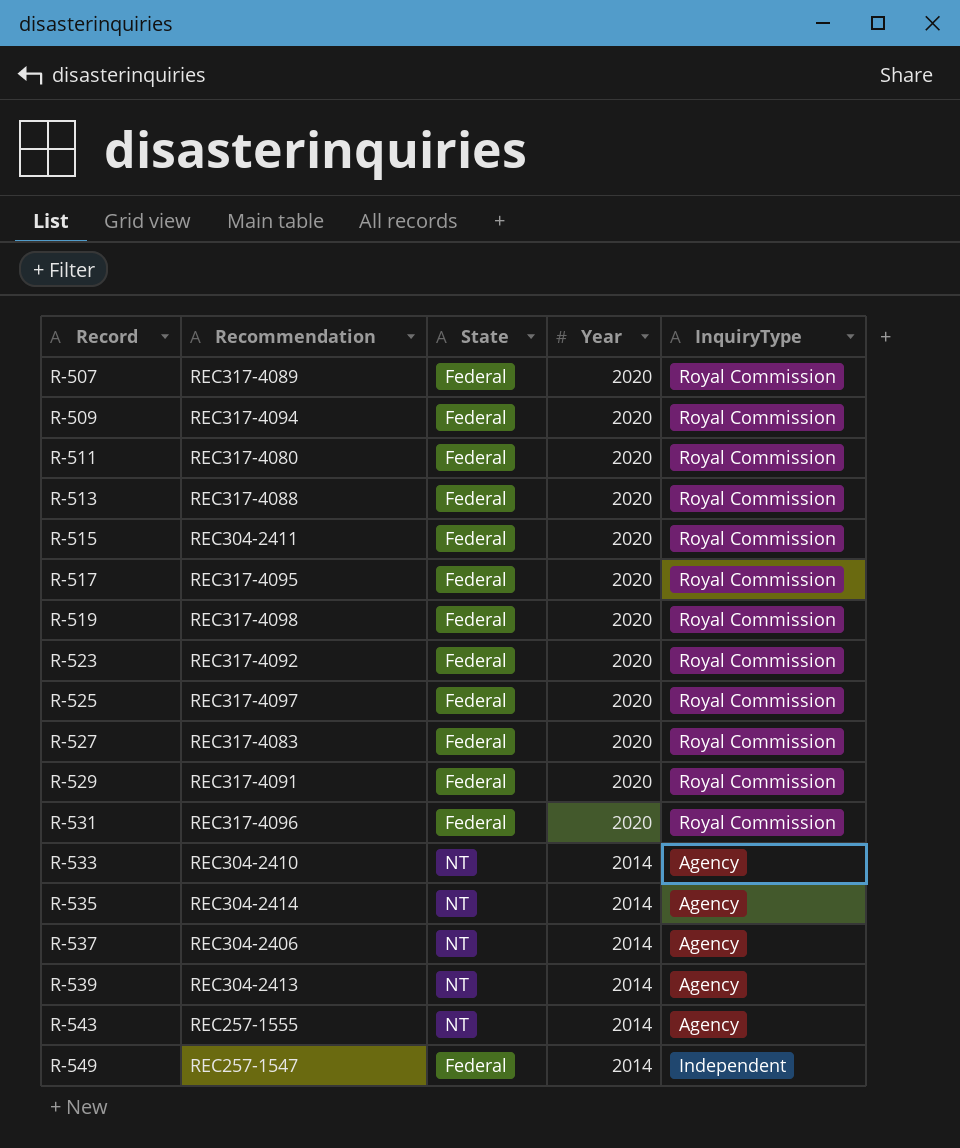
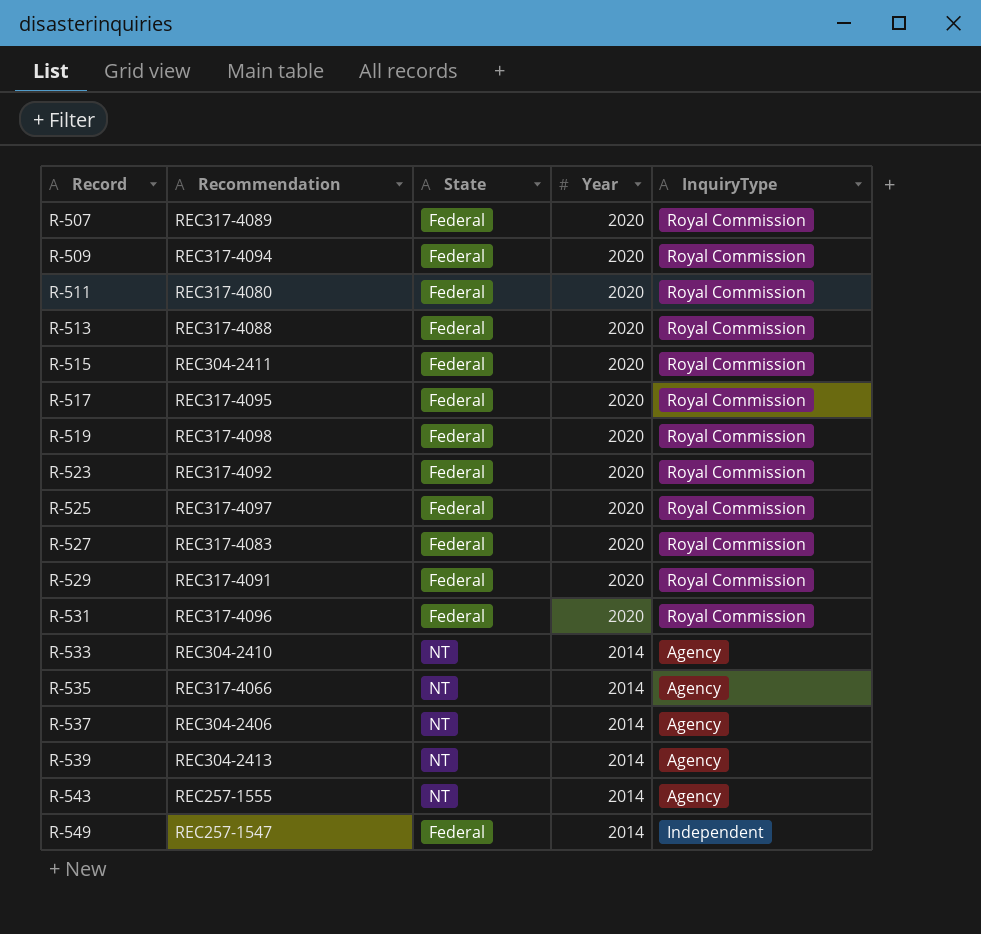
R-535 | Recommendation: REC304-2414 -> REC317-4066

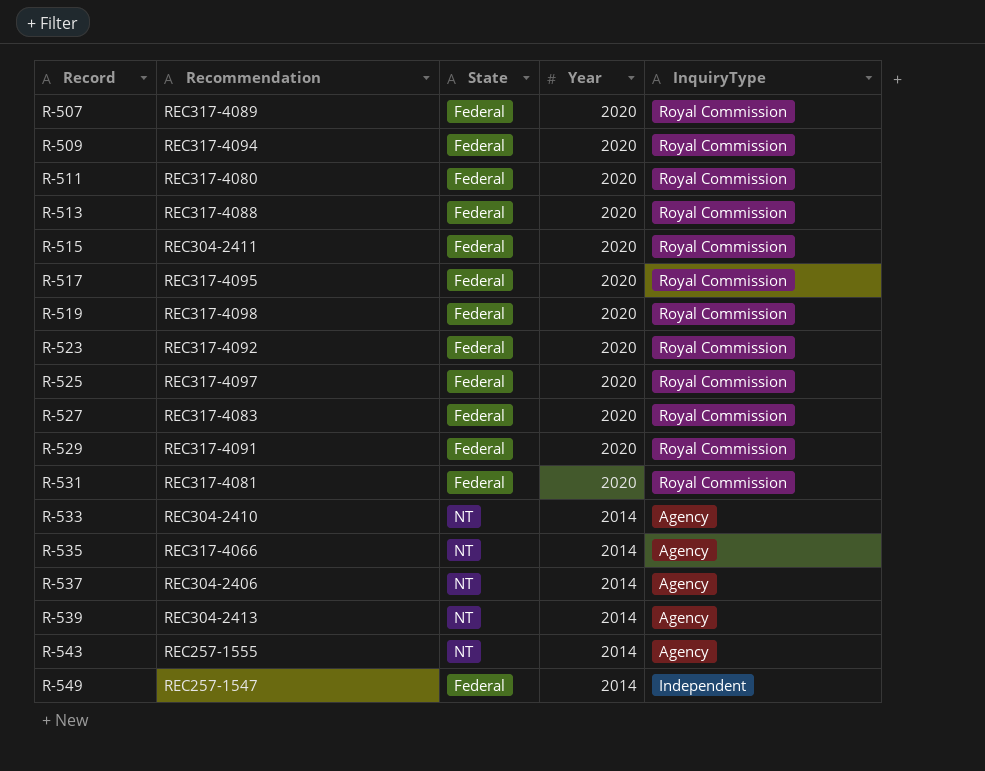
R-531 | Recommendation: REC317-4096 -> REC317-4081

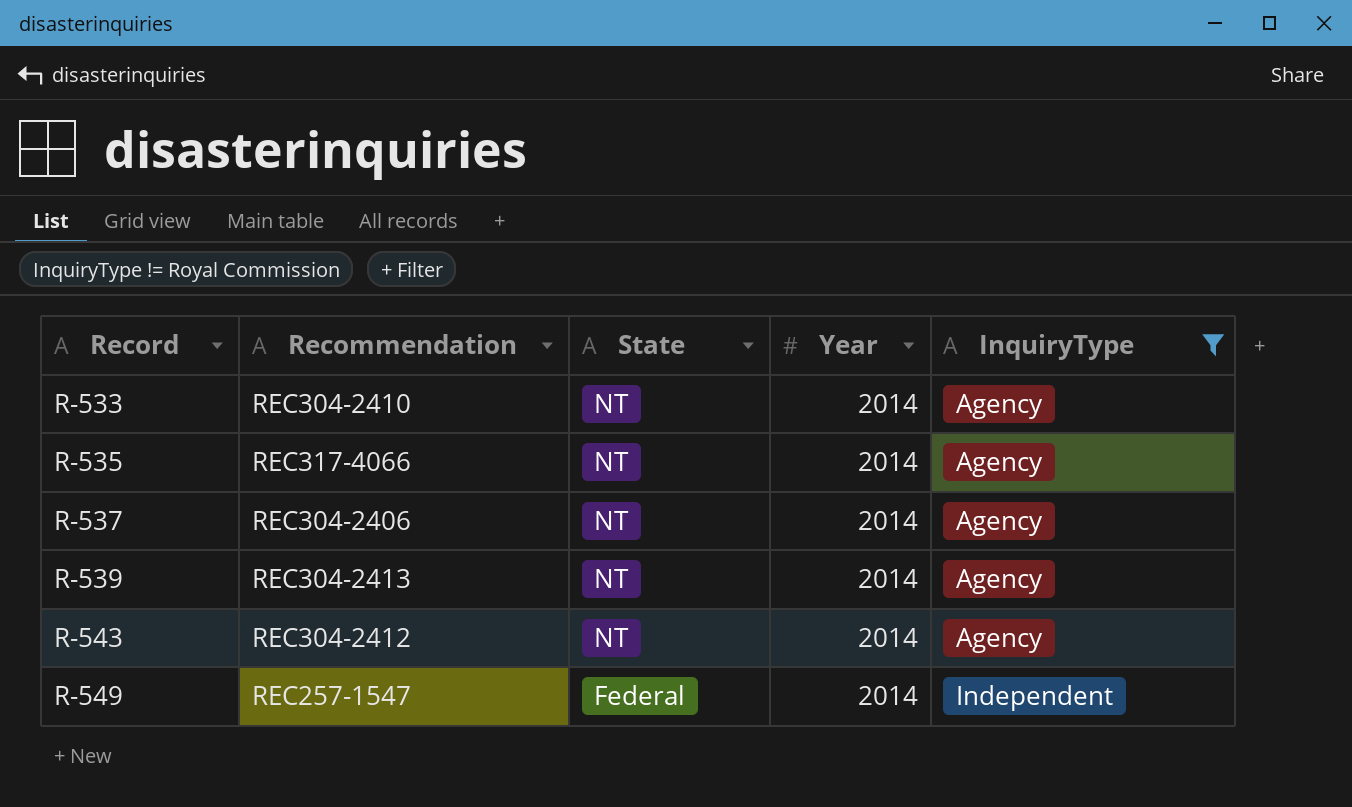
filter: none -> InquiryType != Royal Commission
R-543 | Recommendation: REC257-1555 -> REC304-2412

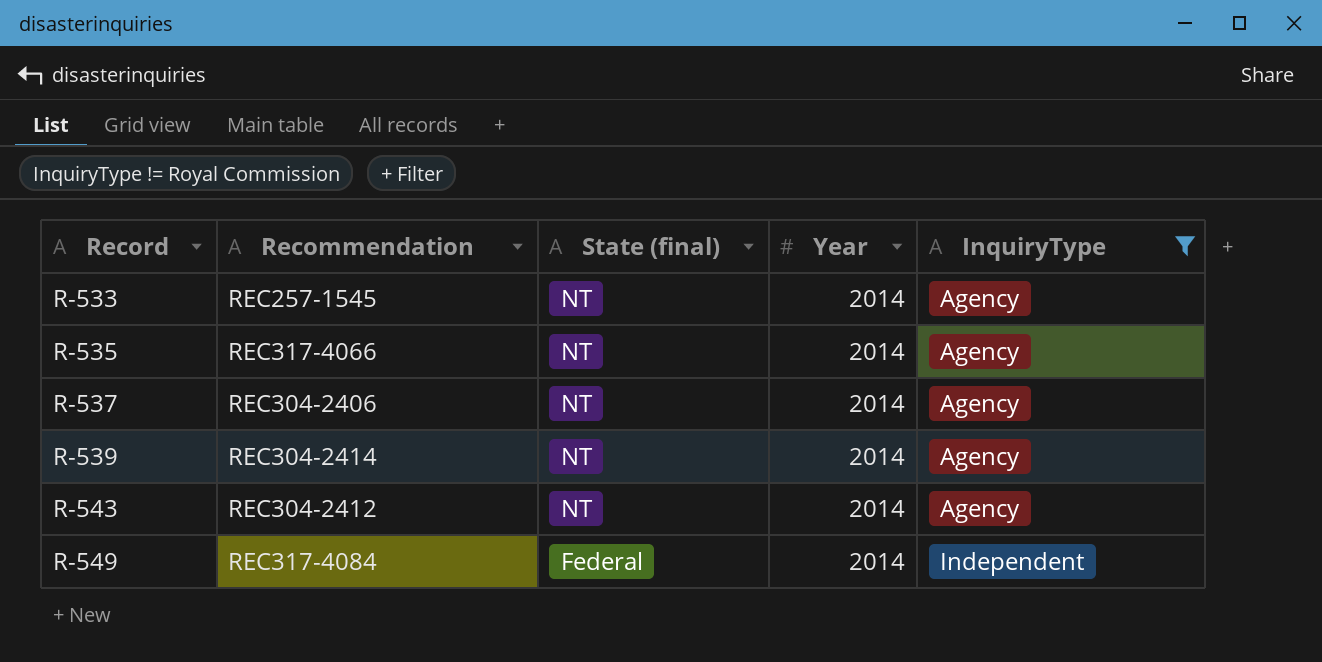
column name: State -> State (final)
R-533 | Recommendation: REC304-2410 -> REC257-1545
R-539 | Recommendation: REC304-2413 -> REC304-2414
R-549 | Recommendation: REC257-1547 -> REC317-4084

